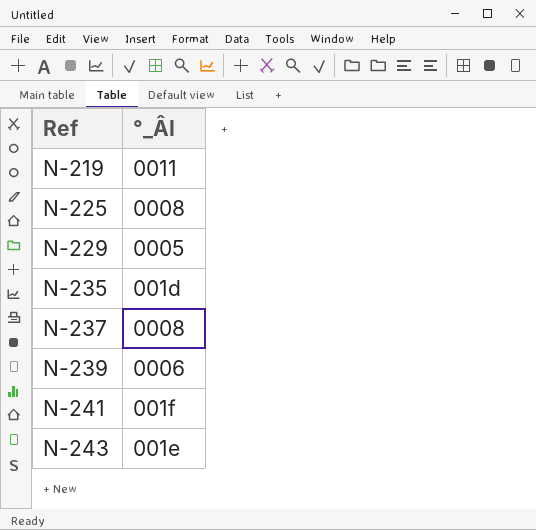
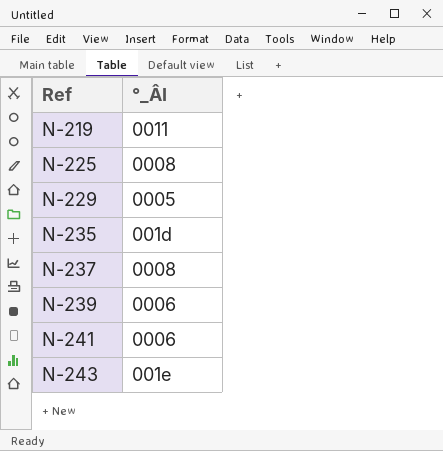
N-241 | °_ÂI: 001f -> 0006

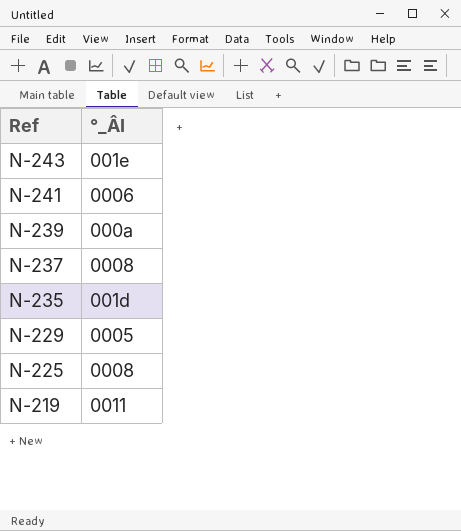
row order: Ref ascending -> Ref descending
N-239 | °_ÂI: 0006 -> 000a

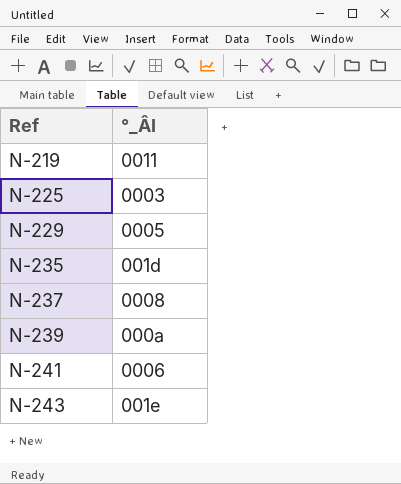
row order: Ref descending -> Ref ascending
N-225 | °_ÂI: 0008 -> 0003

